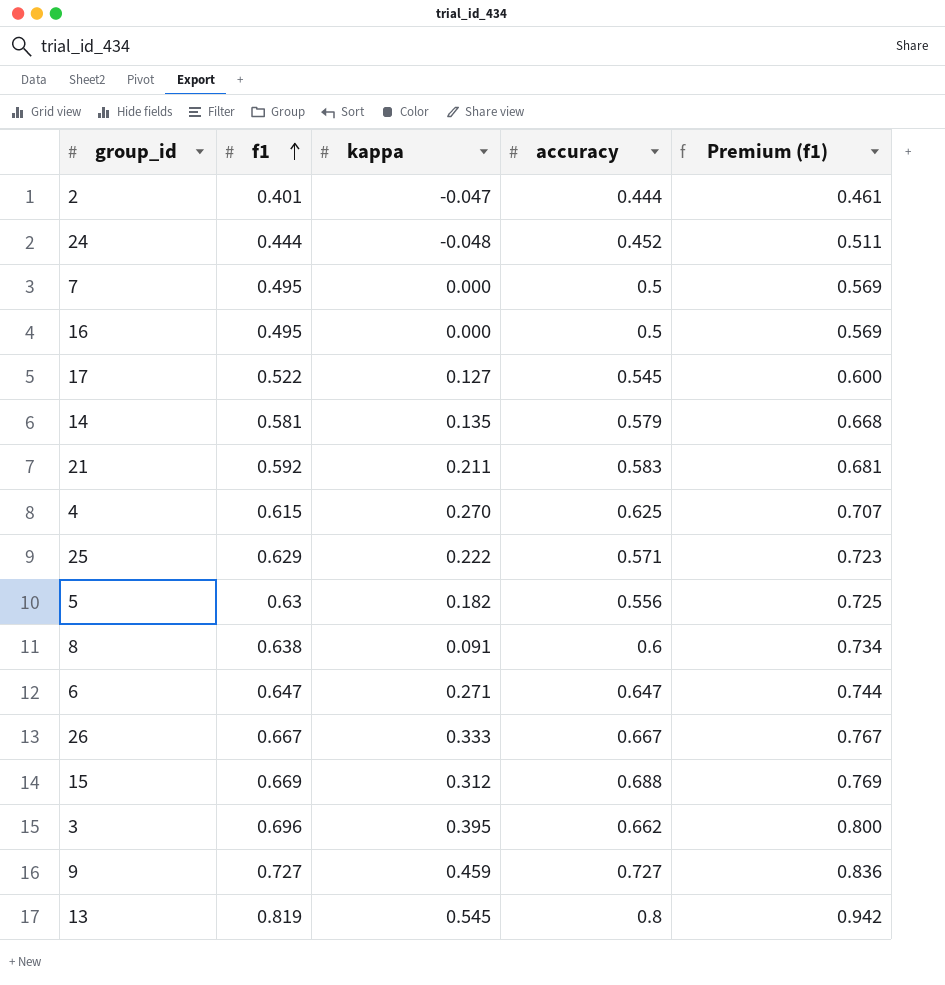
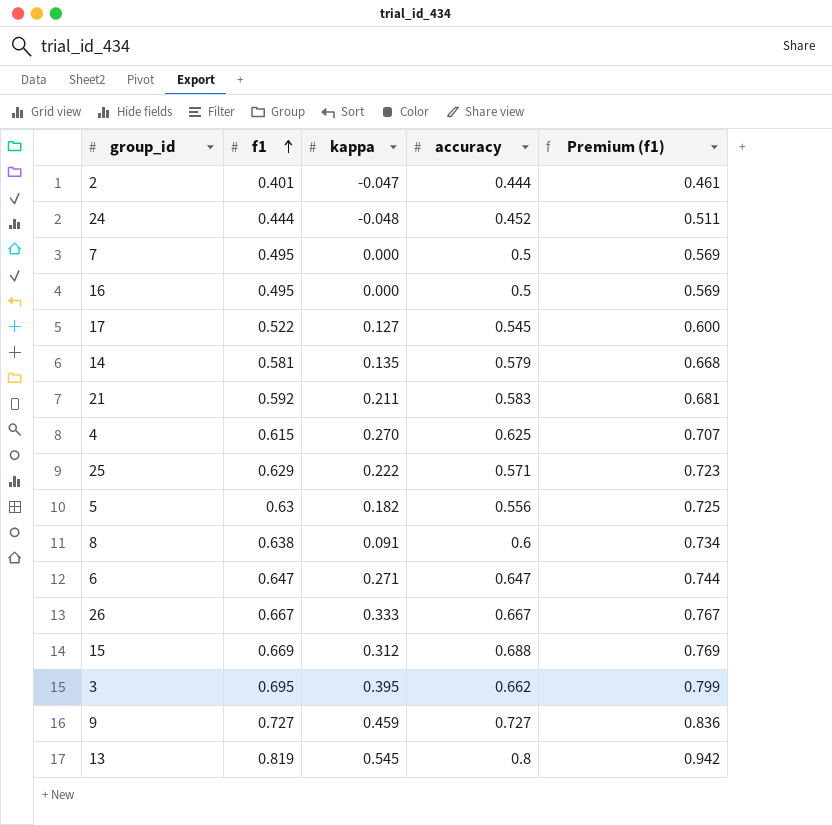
3 | f1: 0.696 -> 0.695
3 | Premium (f1): 0.800 -> 0.799

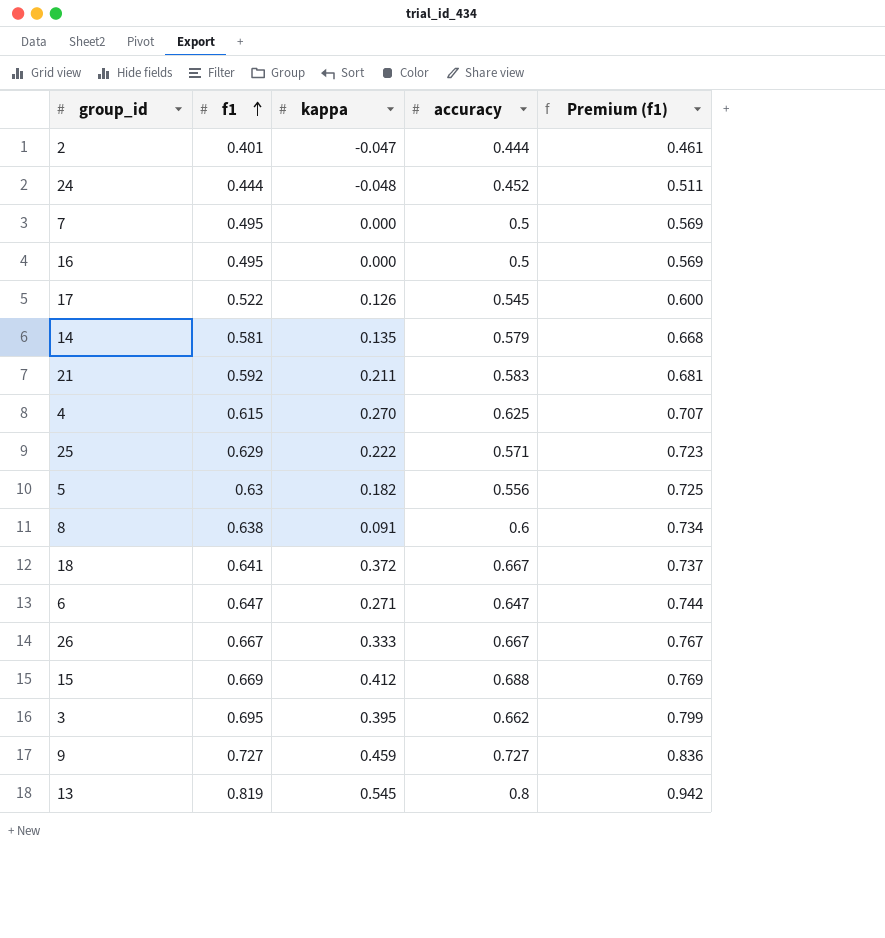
17 | kappa: 0.127 -> 0.126
row 18: none -> 0.641 | 0.372 | 0.667 | 0.737
15 | kappa: 0.312 -> 0.412

